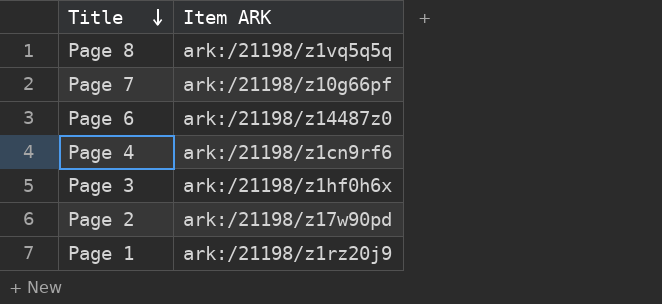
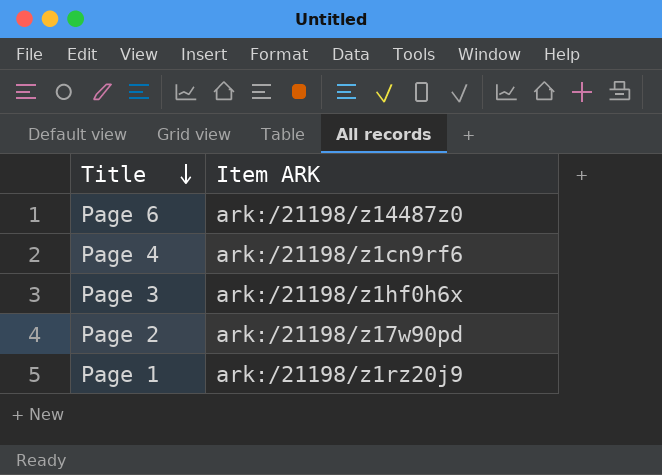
row Page 8: ark:/21198/z1vq5q5q -> none
row Page 7: ark:/21198/z10g66pf -> none

